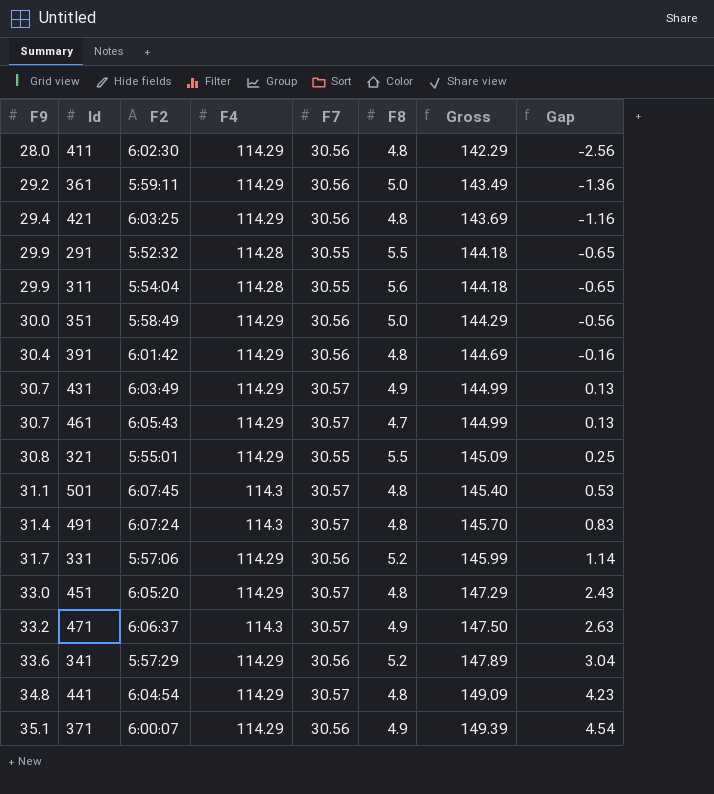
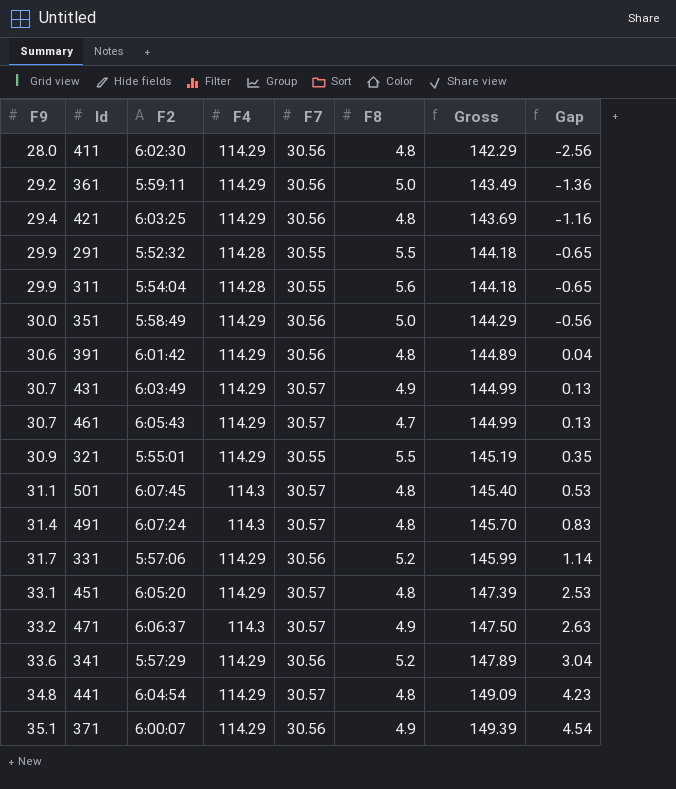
391 | F9: 30.4 -> 30.6
391 | Gross: 144.69 -> 144.89
391 | Gap: -0.16 -> 0.04
321 | F9: 30.8 -> 30.9
321 | Gross: 145.09 -> 145.19
321 | Gap: 0.25 -> 0.35
451 | F9: 33.0 -> 33.1
451 | Gross: 147.29 -> 147.39
451 | Gap: 2.43 -> 2.53

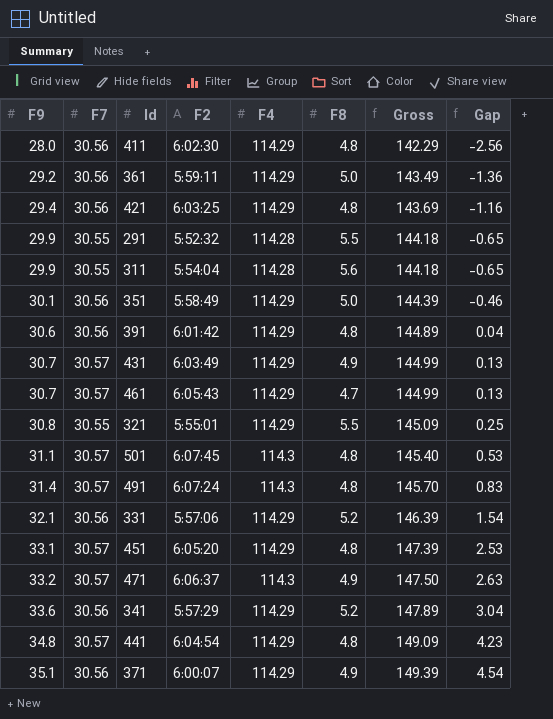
column F7 | position: 5 -> 2
351 | F9: 30.0 -> 30.1
351 | Gross: 144.29 -> 144.39
351 | Gap: -0.56 -> -0.46
321 | F9: 30.9 -> 30.8
321 | Gross: 145.19 -> 145.09
321 | Gap: 0.35 -> 0.25
331 | F9: 31.7 -> 32.1
331 | Gross: 145.99 -> 146.39
331 | Gap: 1.14 -> 1.54

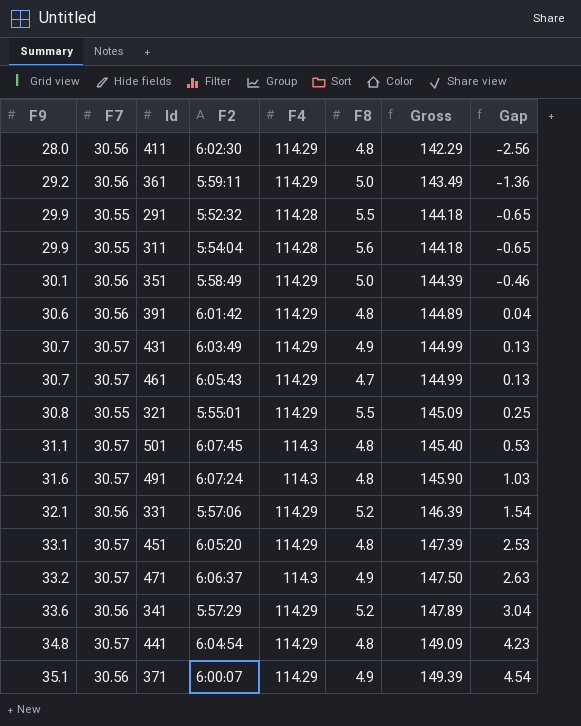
row 421: 29.4 | 30.56 | 6:03:25 | 114.29 | 4.8 | 143.69 | -1.16 -> none
491 | F9: 31.4 -> 31.6
491 | Gross: 145.70 -> 145.90
491 | Gap: 0.83 -> 1.03

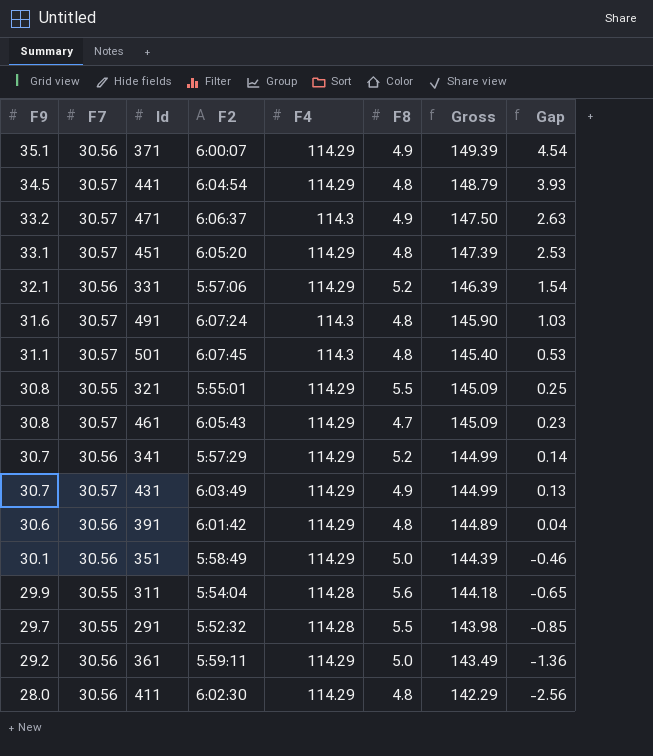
row order: F9 ascending -> F9 descending
441 | F9: 34.8 -> 34.5
441 | Gross: 149.09 -> 148.79
441 | Gap: 4.23 -> 3.93
461 | F9: 30.7 -> 30.8
461 | Gross: 144.99 -> 145.09
461 | Gap: 0.13 -> 0.23
341 | F9: 33.6 -> 30.7
341 | Gross: 147.89 -> 144.99
341 | Gap: 3.04 -> 0.14
291 | F9: 29.9 -> 29.7
291 | Gross: 144.18 -> 143.98
291 | Gap: -0.65 -> -0.85

